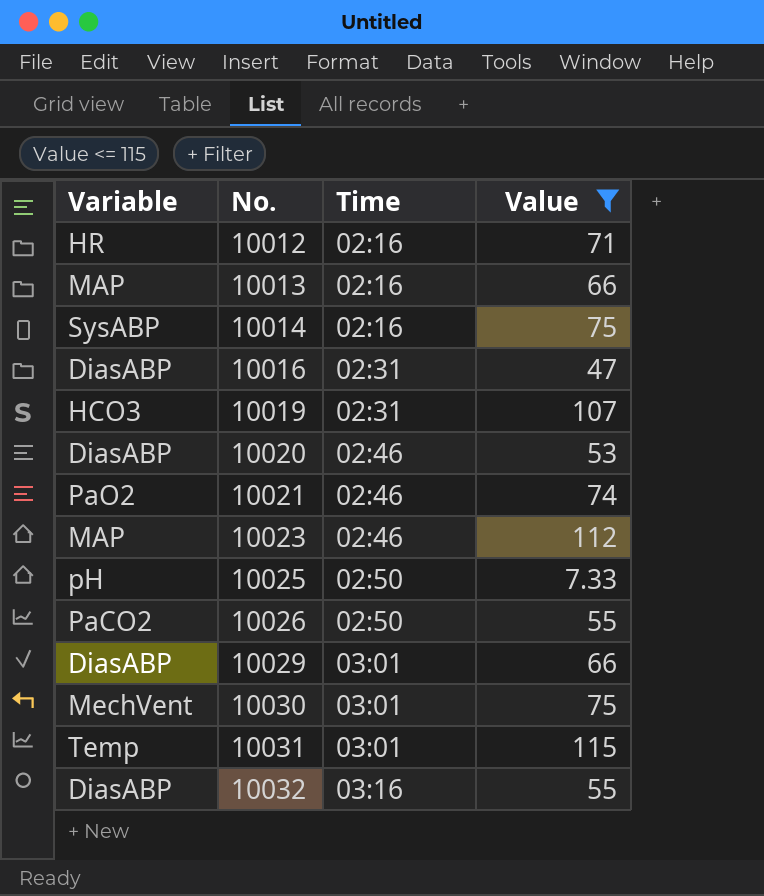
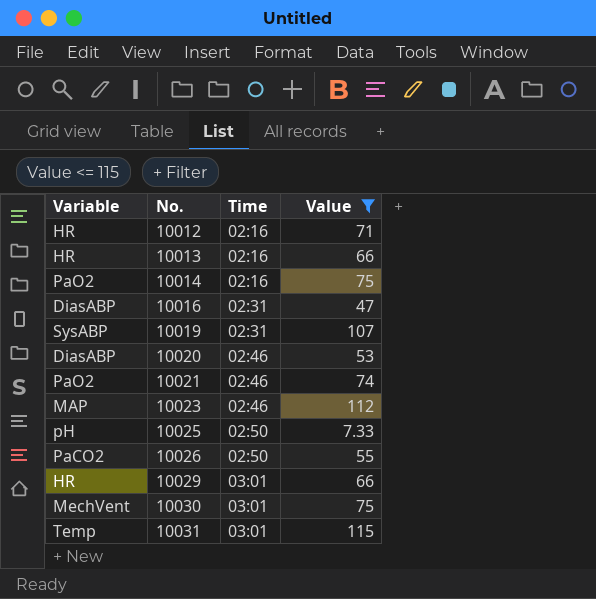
row 10032: DiasABP | 03:16 | 55 -> none
10013 | Variable: MAP -> HR
10014 | Variable: SysABP -> PaO2
10019 | Variable: HCO3 -> SysABP
10029 | Variable: DiasABP -> HR

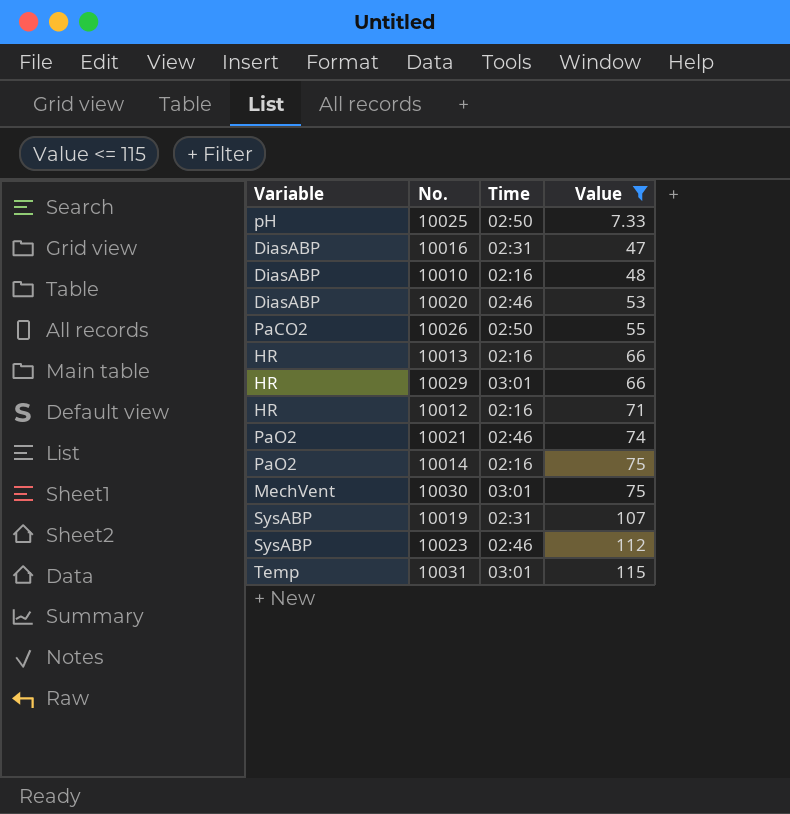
row order: No. ascending -> Value ascending
row 10010: none -> DiasABP | 02:16 | 48
10023 | Variable: MAP -> SysABP

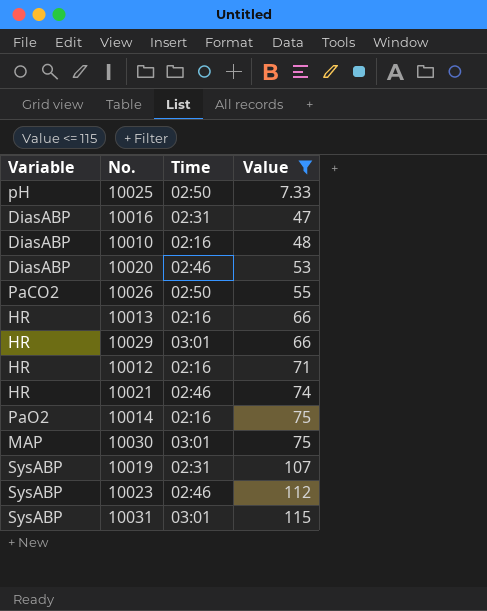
10021 | Variable: PaO2 -> HR
10030 | Variable: MechVent -> MAP
10031 | Variable: Temp -> SysABP

